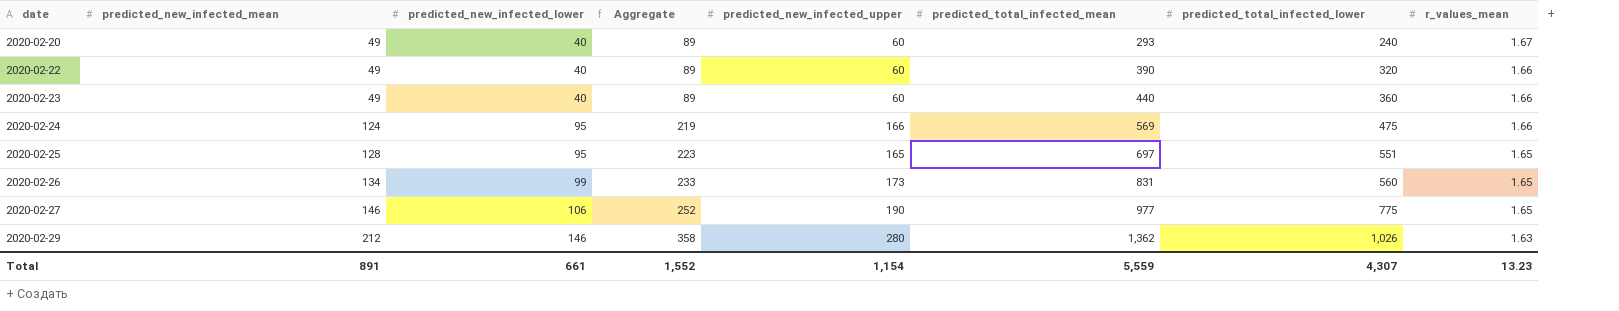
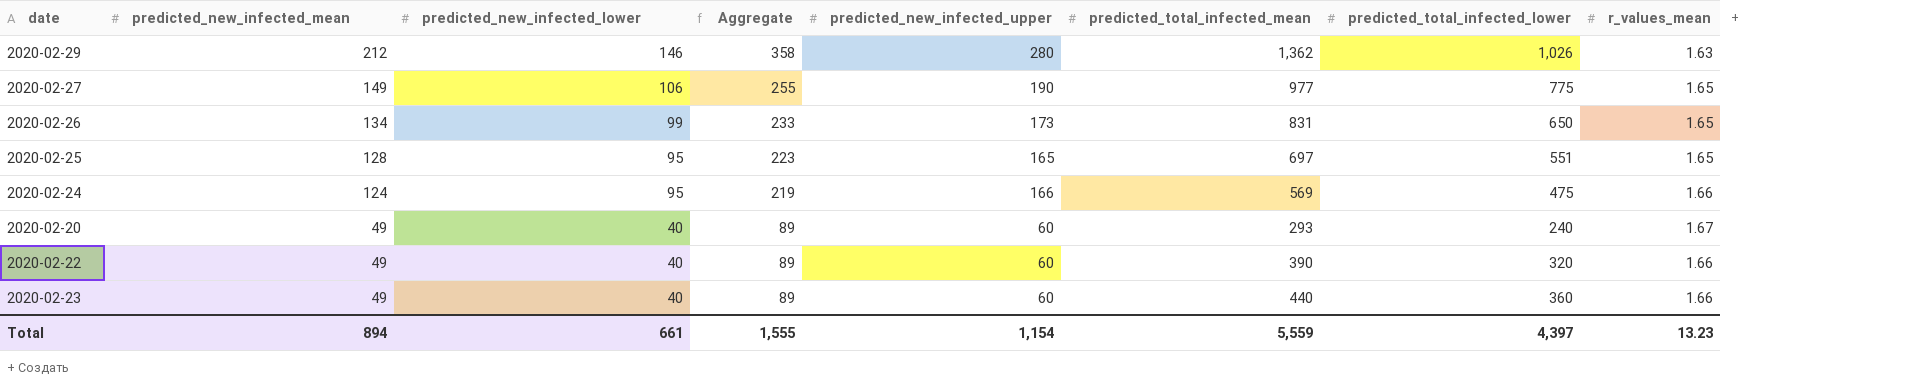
row order: date ascending -> predicted_new_infected_mean descending
2020-02-27 | predicted_new_infected_mean: 146 -> 149
2020-02-27 | Aggregate: 252 -> 255
2020-02-26 | predicted_total_infected_lower: 560 -> 650
Total | predicted_new_infected_mean: 891 -> 894
Total | Aggregate: 1,552 -> 1,555
Total | predicted_total_infected_lower: 4,307 -> 4,397

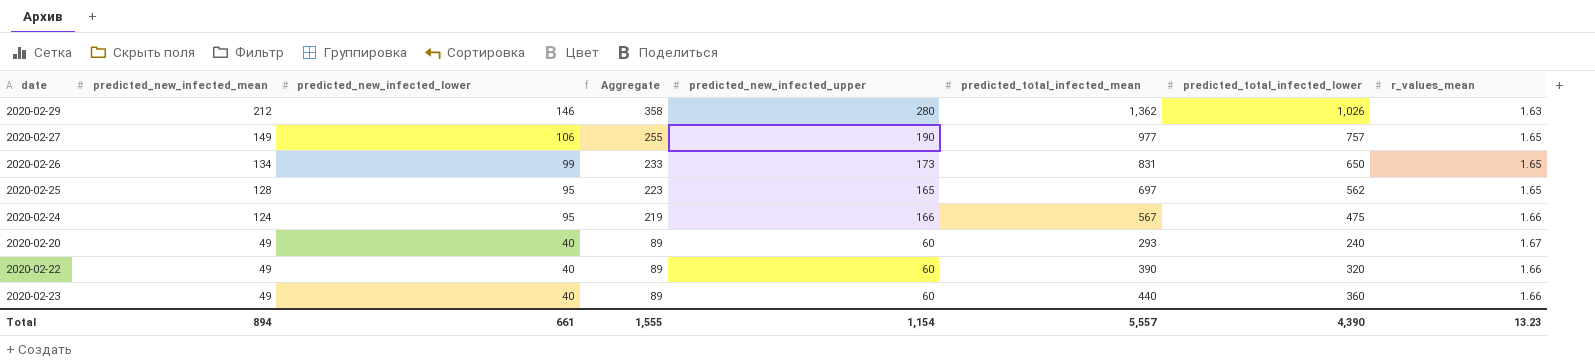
2020-02-27 | predicted_total_infected_lower: 775 -> 757
2020-02-25 | predicted_total_infected_lower: 551 -> 562
2020-02-24 | predicted_total_infected_mean: 569 -> 567
Total | predicted_total_infected_mean: 5,559 -> 5,557
Total | predicted_total_infected_lower: 4,397 -> 4,390

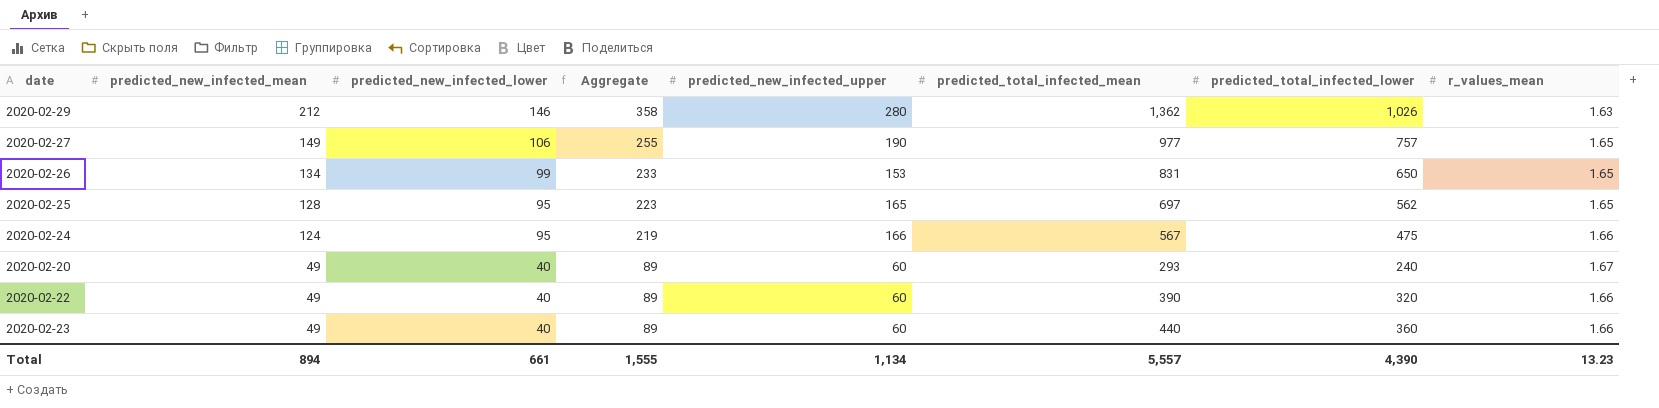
2020-02-26 | predicted_new_infected_upper: 173 -> 153
Total | predicted_new_infected_upper: 1,154 -> 1,134

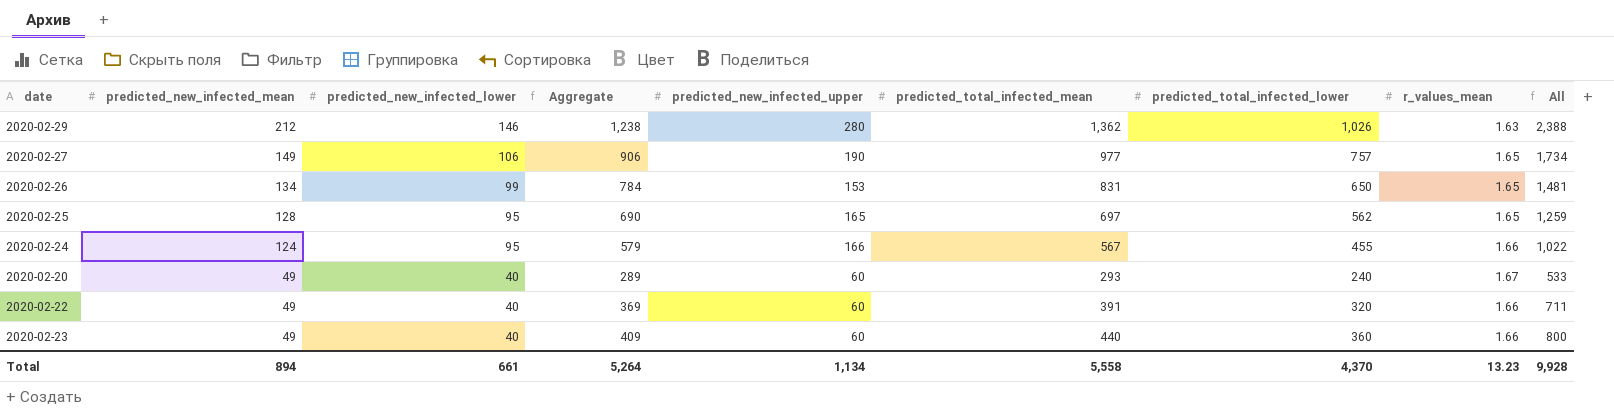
column Aggregate | formula: [predicted_new_infected_mean] + [predicted_new_infected_lower] -> [predicted_new_infected_mean] + [predicted_total_infected_lower]
column All | formula: none -> [predicted_total_infected_mean] + [predicted_total_infected_lower]
2020-02-24 | predicted_total_infected_lower: 475 -> 455
2020-02-22 | predicted_total_infected_mean: 390 -> 391
Total | Aggregate: 1,555 -> 5,264
Total | predicted_total_infected_mean: 5,557 -> 5,558
Total | predicted_total_infected_lower: 4,390 -> 4,370

